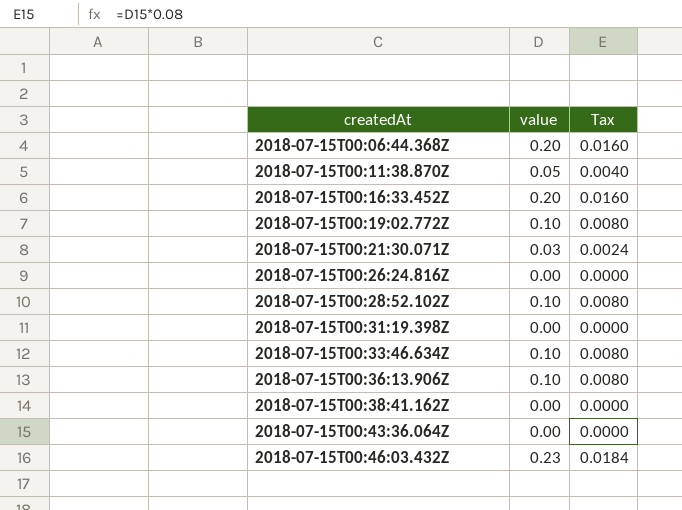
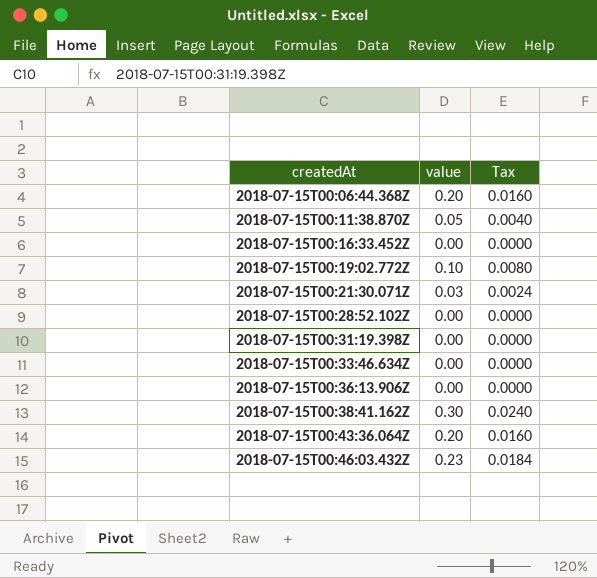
row 2018-07-15T00:26:24.816Z: 0.00 | 0.0000 -> none
2018-07-15T00:16:33.452Z | value: 0.20 -> 0.00
2018-07-15T00:16:33.452Z | Tax: 0.0160 -> 0.0000
2018-07-15T00:28:52.102Z | value: 0.10 -> 0.00
2018-07-15T00:28:52.102Z | Tax: 0.0080 -> 0.0000
2018-07-15T00:33:46.634Z | value: 0.10 -> 0.00
2018-07-15T00:33:46.634Z | Tax: 0.0080 -> 0.0000
2018-07-15T00:36:13.906Z | value: 0.10 -> 0.00
2018-07-15T00:36:13.906Z | Tax: 0.0080 -> 0.0000
2018-07-15T00:38:41.162Z | value: 0.00 -> 0.30
2018-07-15T00:38:41.162Z | Tax: 0.0000 -> 0.0240
2018-07-15T00:43:36.064Z | value: 0.00 -> 0.20
2018-07-15T00:43:36.064Z | Tax: 0.0000 -> 0.0160

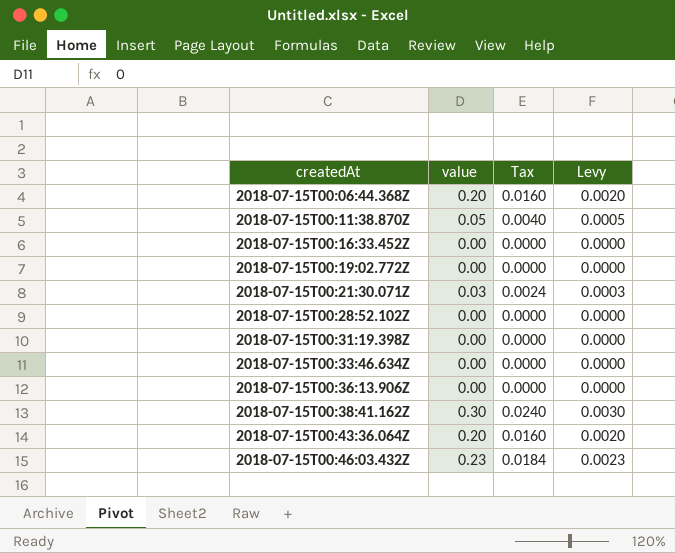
column Levy | formula: none -> [value] * 0.01
2018-07-15T00:19:02.772Z | value: 0.10 -> 0.00
2018-07-15T00:19:02.772Z | Tax: 0.0080 -> 0.0000

